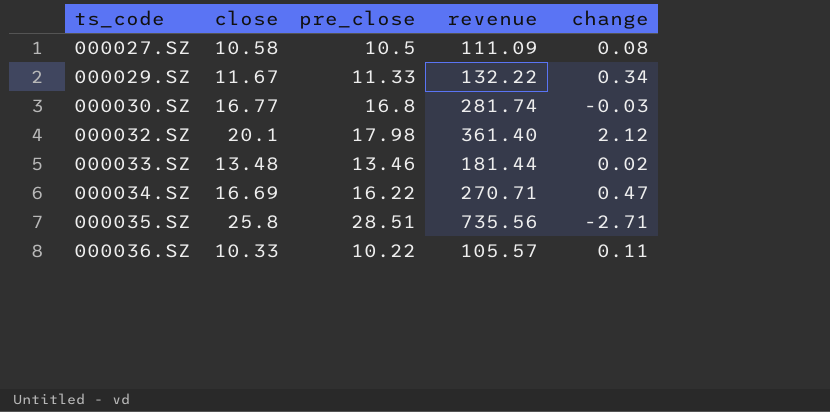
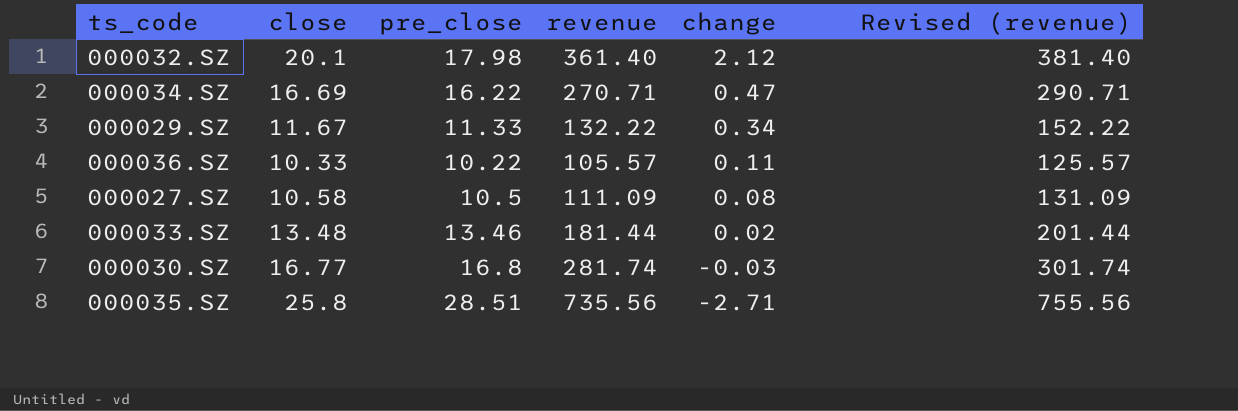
row order: ts_code ascending -> change descending
column Revised (revenue) | formula: none -> [revenue] + 20

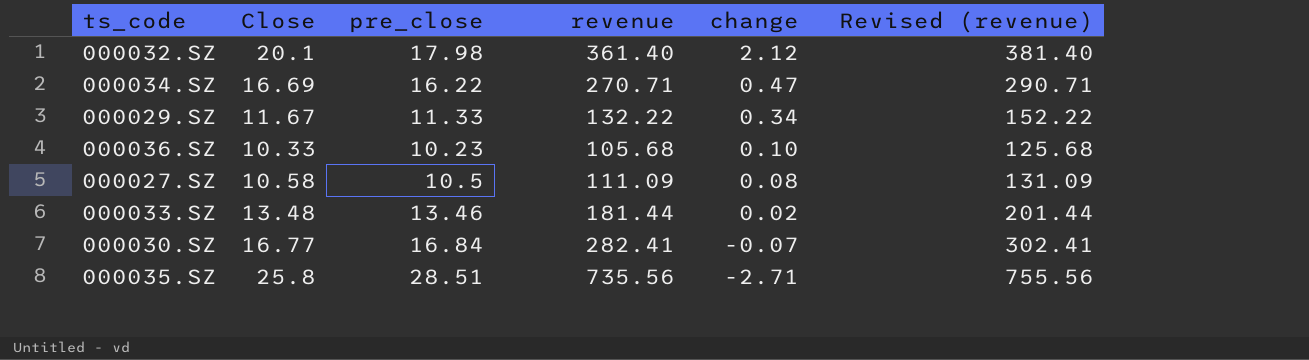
column name: close -> Close
000036.SZ | pre_close: 10.22 -> 10.23
000036.SZ | revenue: 105.57 -> 105.68
000036.SZ | change: 0.11 -> 0.10
000036.SZ | Revised (revenue): 125.57 -> 125.68
000030.SZ | pre_close: 16.8 -> 16.84
000030.SZ | revenue: 281.74 -> 282.41
000030.SZ | change: -0.03 -> -0.07
000030.SZ | Revised (revenue): 301.74 -> 302.41

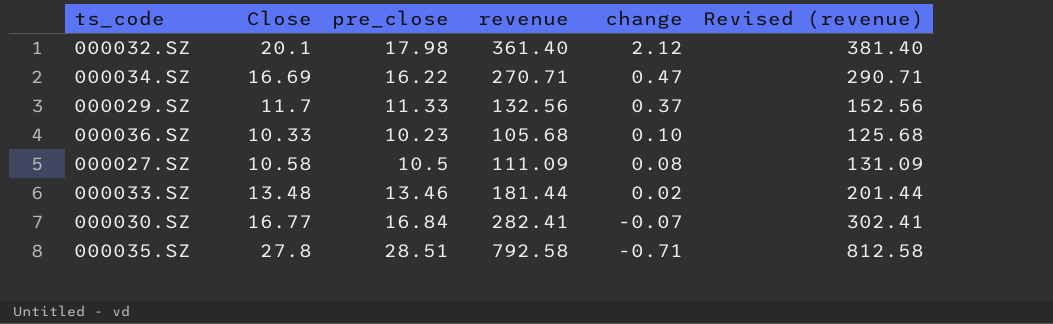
000029.SZ | Close: 11.67 -> 11.7
000029.SZ | revenue: 132.22 -> 132.56
000029.SZ | change: 0.34 -> 0.37
000029.SZ | Revised (revenue): 152.22 -> 152.56
000035.SZ | Close: 25.8 -> 27.8
000035.SZ | revenue: 735.56 -> 792.58
000035.SZ | change: -2.71 -> -0.71
000035.SZ | Revised (revenue): 755.56 -> 812.58

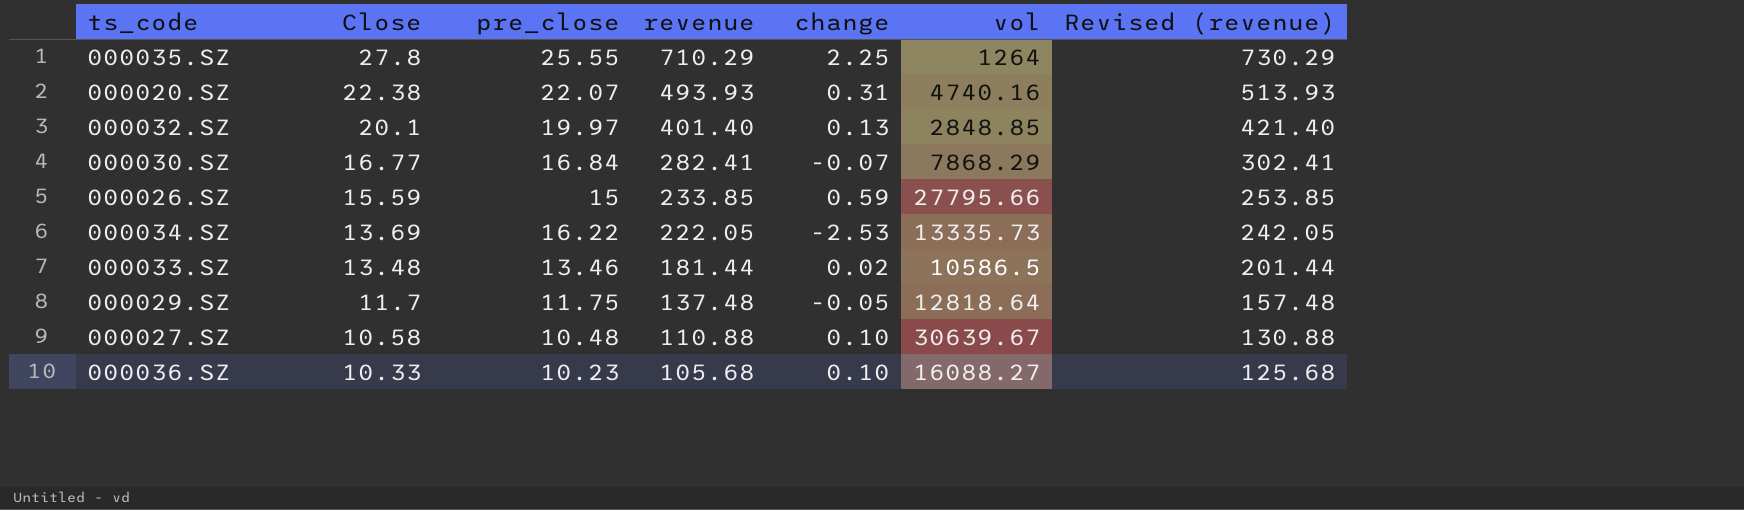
row order: change descending -> Close descending
column vol | position: none -> 6
000035.SZ | pre_close: 28.51 -> 25.55
000035.SZ | revenue: 792.58 -> 710.29
000035.SZ | change: -0.71 -> 2.25
000035.SZ | Revised (revenue): 812.58 -> 730.29
row 000020.SZ: none -> 22.38 | 22.07 | 493.93 | 0.31 | 4740.16 | 513.93
000032.SZ | pre_close: 17.98 -> 19.97
000032.SZ | revenue: 361.40 -> 401.40
000032.SZ | change: 2.12 -> 0.13
000032.SZ | Revised (revenue): 381.40 -> 421.40
row 000026.SZ: none -> 15.59 | 15 | 233.85 | 0.59 | 27795.66 | 253.85
000034.SZ | Close: 16.69 -> 13.69
000034.SZ | revenue: 270.71 -> 222.05
000034.SZ | change: 0.47 -> -2.53
000034.SZ | Revised (revenue): 290.71 -> 242.05
000029.SZ | pre_close: 11.33 -> 11.75
000029.SZ | revenue: 132.56 -> 137.48
000029.SZ | change: 0.37 -> -0.05
000029.SZ | Revised (revenue): 152.56 -> 157.48
000027.SZ | pre_close: 10.5 -> 10.48
000027.SZ | revenue: 111.09 -> 110.88
000027.SZ | change: 0.08 -> 0.10
000027.SZ | Revised (revenue): 131.09 -> 130.88

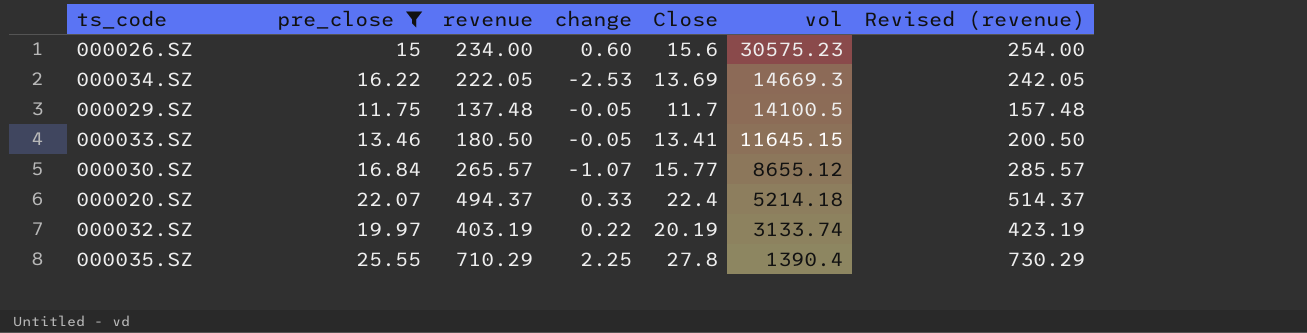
filter: none -> pre_close >= 11.75
row order: Close descending -> vol descending
column Close | position: 2 -> 5
000026.SZ | revenue: 233.85 -> 234.00
000026.SZ | change: 0.59 -> 0.60
000026.SZ | Close: 15.59 -> 15.6
000026.SZ | vol: 27795.66 -> 30575.23
000026.SZ | Revised (revenue): 253.85 -> 254.00
000034.SZ | vol: 13335.73 -> 14669.3
000029.SZ | vol: 12818.64 -> 14100.5
000033.SZ | revenue: 181.44 -> 180.50
000033.SZ | change: 0.02 -> -0.05
000033.SZ | Close: 13.48 -> 13.41
000033.SZ | vol: 10586.5 -> 11645.15
000033.SZ | Revised (revenue): 201.44 -> 200.50
000030.SZ | revenue: 282.41 -> 265.57
000030.SZ | change: -0.07 -> -1.07
000030.SZ | Close: 16.77 -> 15.77
000030.SZ | vol: 7868.29 -> 8655.12
000030.SZ | Revised (revenue): 302.41 -> 285.57
000020.SZ | revenue: 493.93 -> 494.37
000020.SZ | change: 0.31 -> 0.33
000020.SZ | Close: 22.38 -> 22.4
000020.SZ | vol: 4740.16 -> 5214.18
000020.SZ | Revised (revenue): 513.93 -> 514.37
000032.SZ | revenue: 401.40 -> 403.19
000032.SZ | change: 0.13 -> 0.22
000032.SZ | Close: 20.1 -> 20.19
000032.SZ | vol: 2848.85 -> 3133.74
000032.SZ | Revised (revenue): 421.40 -> 423.19
000035.SZ | vol: 1264 -> 1390.4

